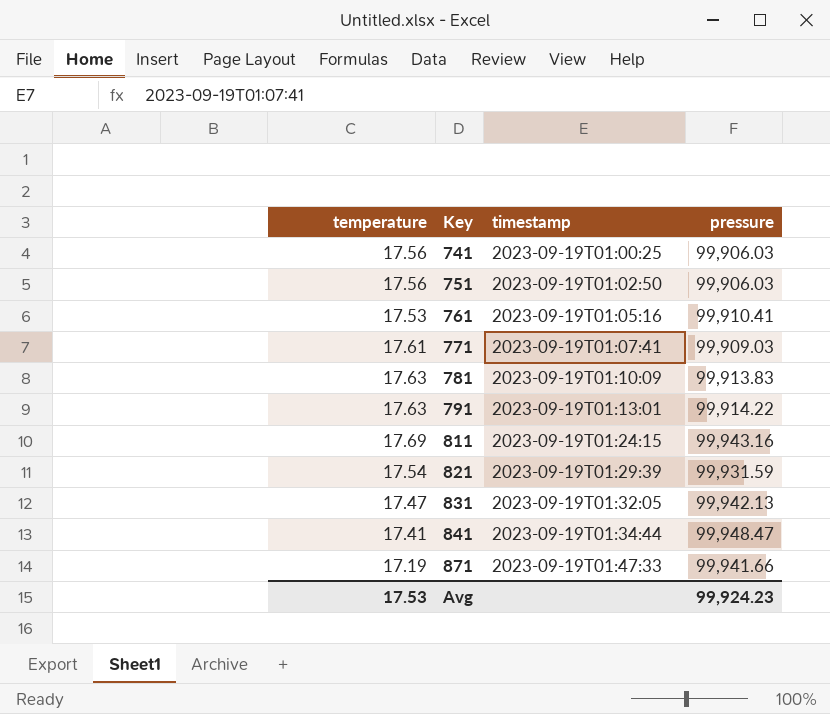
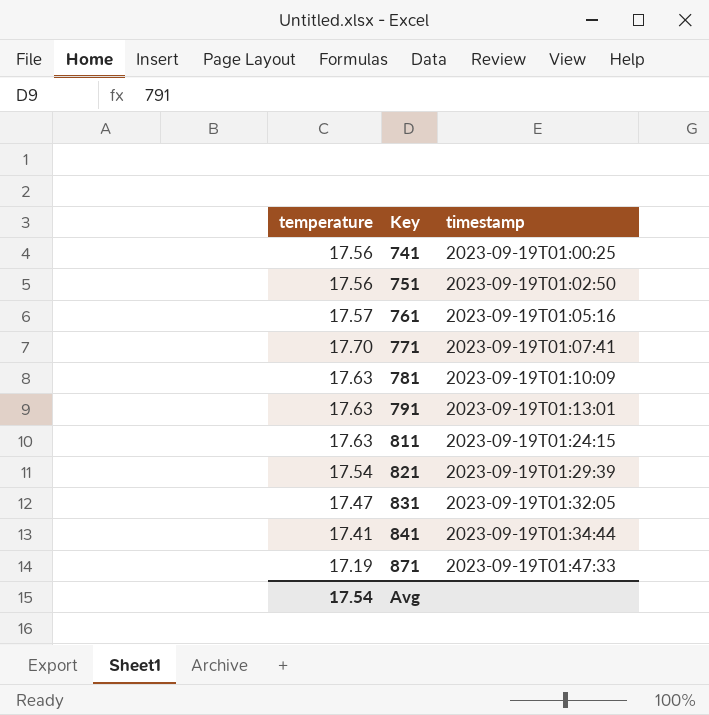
column pressure | position: 4 -> none
761 | temperature: 17.53 -> 17.57
771 | temperature: 17.61 -> 17.70
811 | temperature: 17.69 -> 17.63
Avg | temperature: 17.53 -> 17.54

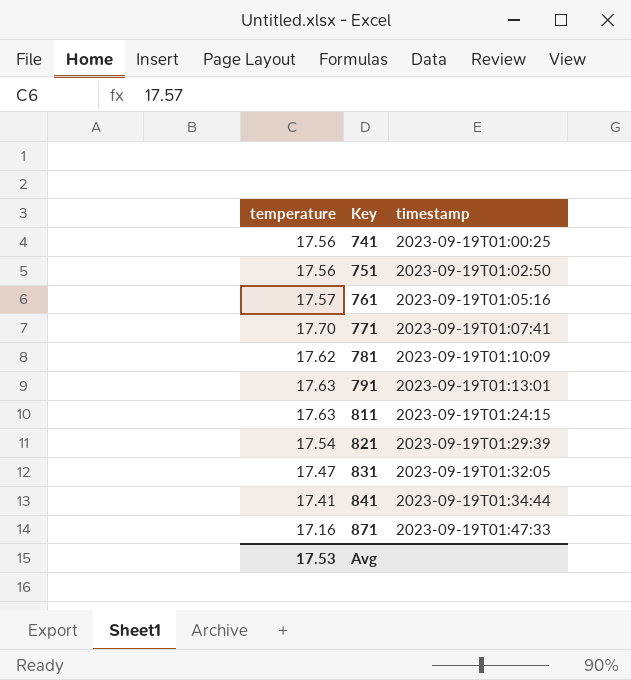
781 | temperature: 17.63 -> 17.62
871 | temperature: 17.19 -> 17.16
Avg | temperature: 17.54 -> 17.53

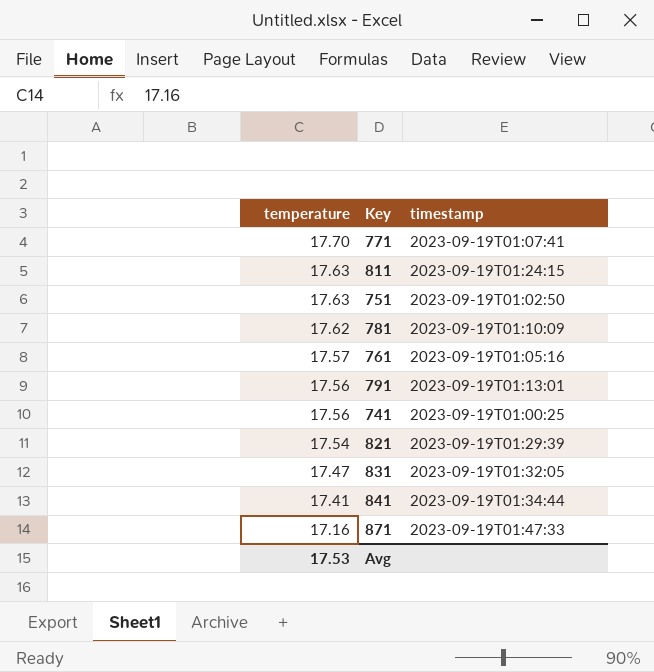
row order: Key ascending -> temperature descending
751 | temperature: 17.56 -> 17.63
791 | temperature: 17.63 -> 17.56

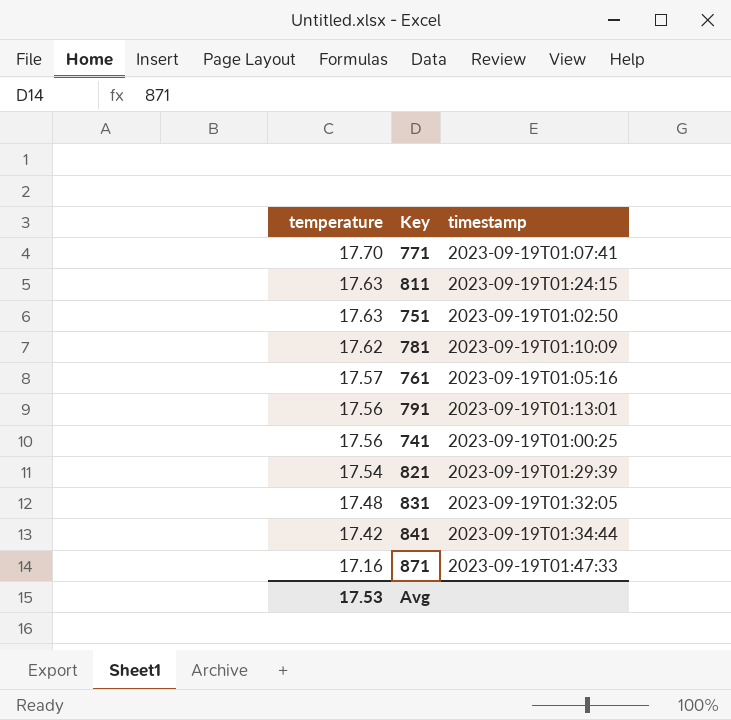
831 | temperature: 17.47 -> 17.48
841 | temperature: 17.41 -> 17.42

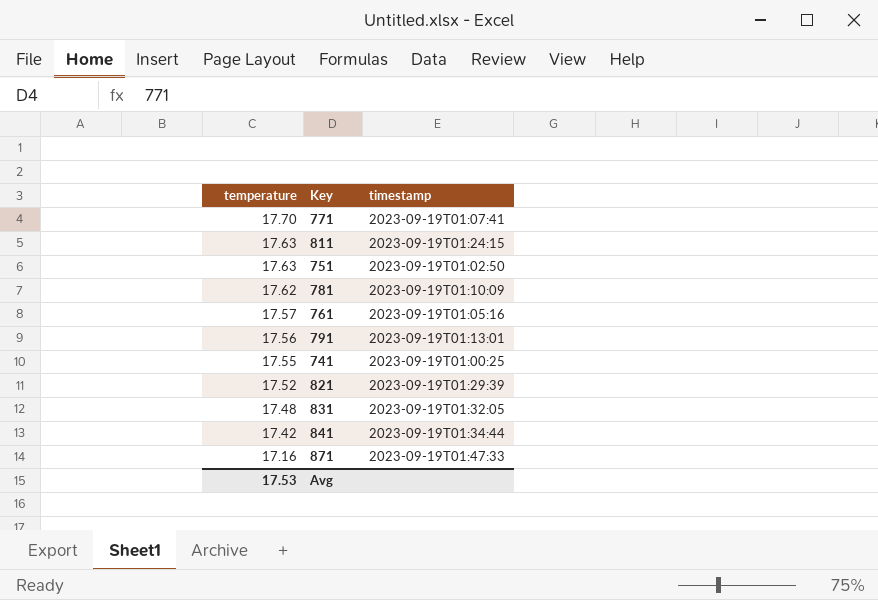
741 | temperature: 17.56 -> 17.55
821 | temperature: 17.54 -> 17.52

